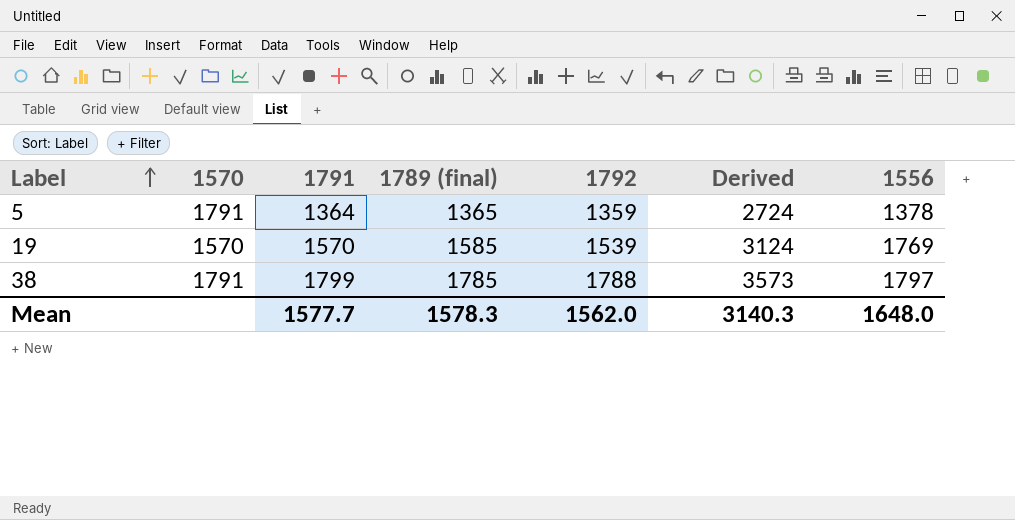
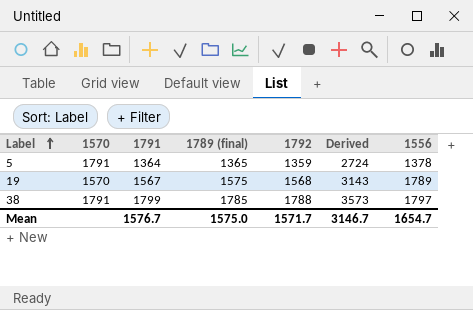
19 | 1791: 1570 -> 1567
19 | 1789 (final): 1585 -> 1575
19 | 1792: 1539 -> 1568
19 | Derived: 3124 -> 3143
19 | 1556: 1769 -> 1789
Mean | 1791: 1577.7 -> 1576.7
Mean | 1789 (final): 1578.3 -> 1575.0
Mean | 1792: 1562.0 -> 1571.7
Mean | Derived: 3140.3 -> 3146.7
Mean | 1556: 1648.0 -> 1654.7

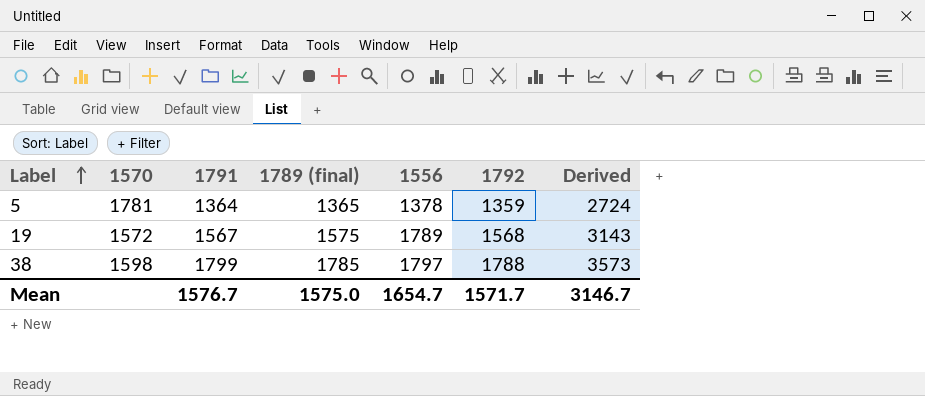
column 1556 | position: 7 -> 5
5 | 1570: 1791 -> 1781
19 | 1570: 1570 -> 1572
38 | 1570: 1791 -> 1598

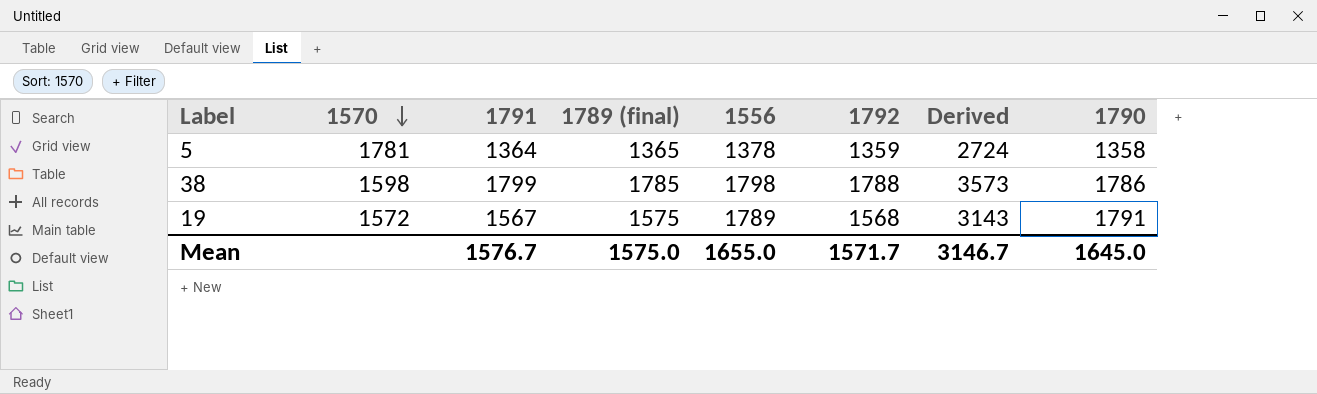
row order: Label ascending -> 1570 descending
column 1790 | position: none -> 8
38 | 1556: 1797 -> 1798
Mean | 1556: 1654.7 -> 1655.0

